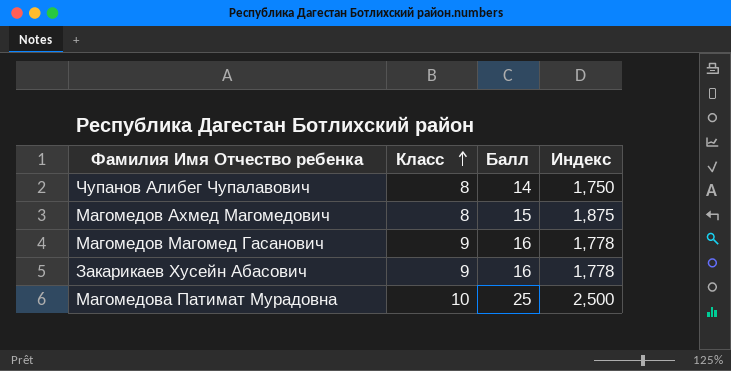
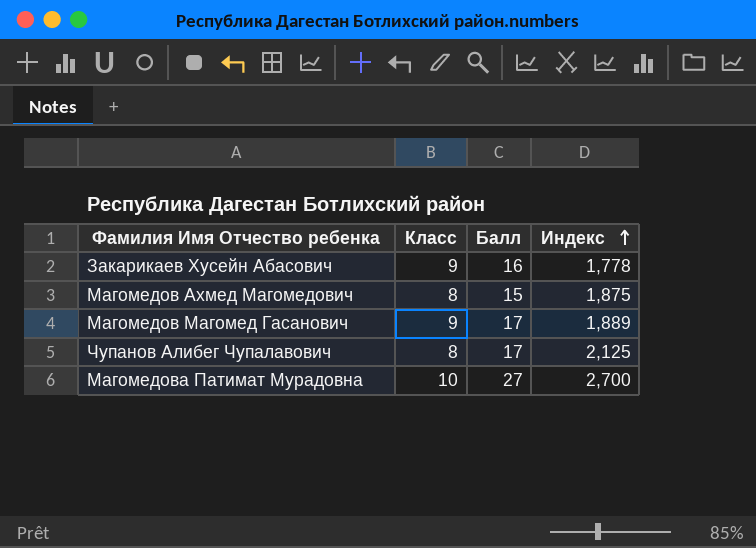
row order: Класс ascending -> Индекс ascending
Магомедов Магомед Гасанович | Балл: 16 -> 17
Магомедов Магомед Гасанович | Индекс: 1,778 -> 1,889
Чупанов Алибег Чупалавович | Балл: 14 -> 17
Чупанов Алибег Чупалавович | Индекс: 1,750 -> 2,125
Магомедова Патимат Мурадовна | Балл: 25 -> 27
Магомедова Патимат Мурадовна | Индекс: 2,500 -> 2,700

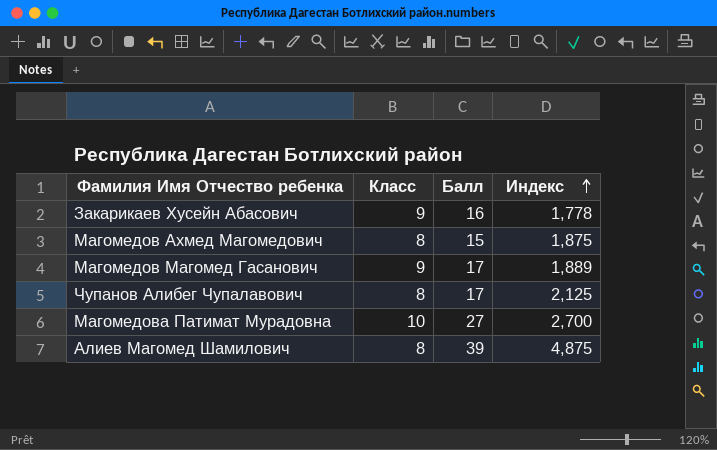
row Алиев Магомед Шамилович: none -> 8 | 39 | 4,875

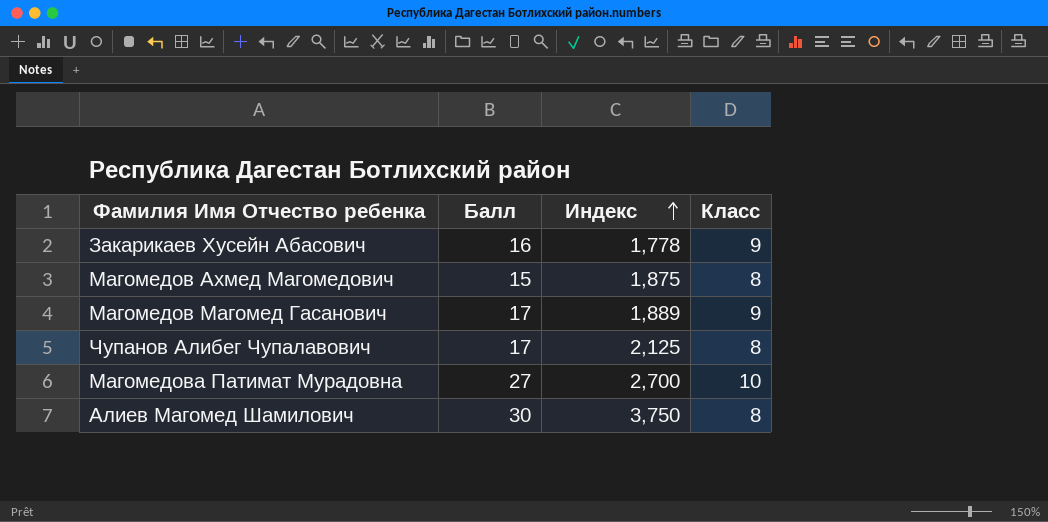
column Класс | position: 2 -> 4
Алиев Магомед Шамилович | Балл: 39 -> 30
Алиев Магомед Шамилович | Индекс: 4,875 -> 3,750

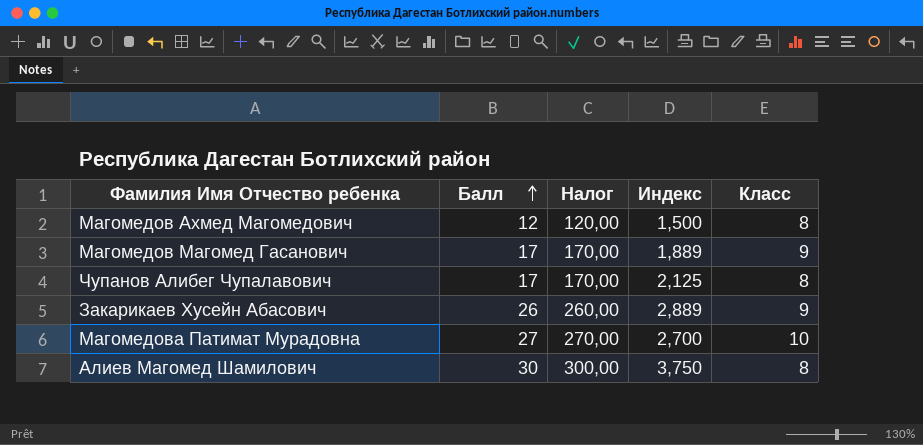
row order: Индекс ascending -> Балл ascending
column Налог | formula: none -> [Балл] * 10
Магомедов Ахмед Магомедович | Балл: 15 -> 12
Магомедов Ахмед Магомедович | Индекс: 1,875 -> 1,500
Закарикаев Хусейн Абасович | Балл: 16 -> 26
Закарикаев Хусейн Абасович | Индекс: 1,778 -> 2,889

